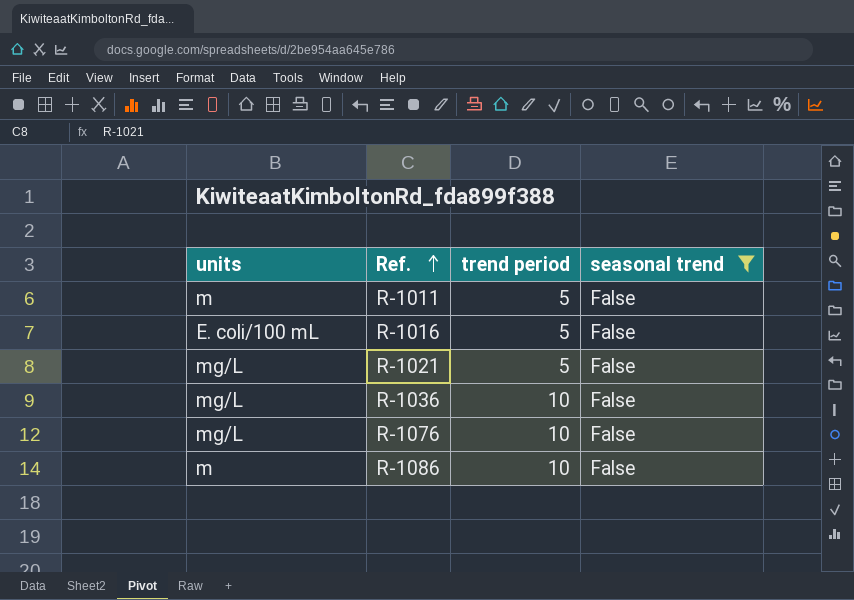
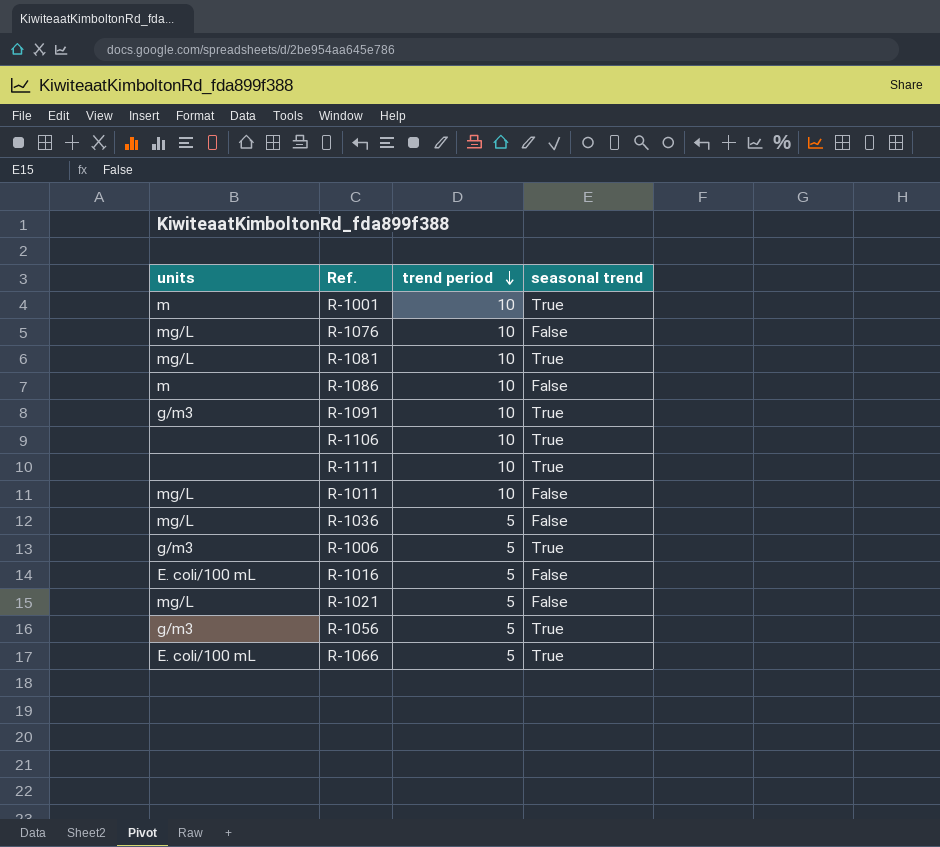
filter: seasonal trend = False -> none
row order: Ref. ascending -> trend period descending
R-1011 | units: m -> mg/L
R-1011 | trend period: 5 -> 10
R-1036 | trend period: 10 -> 5

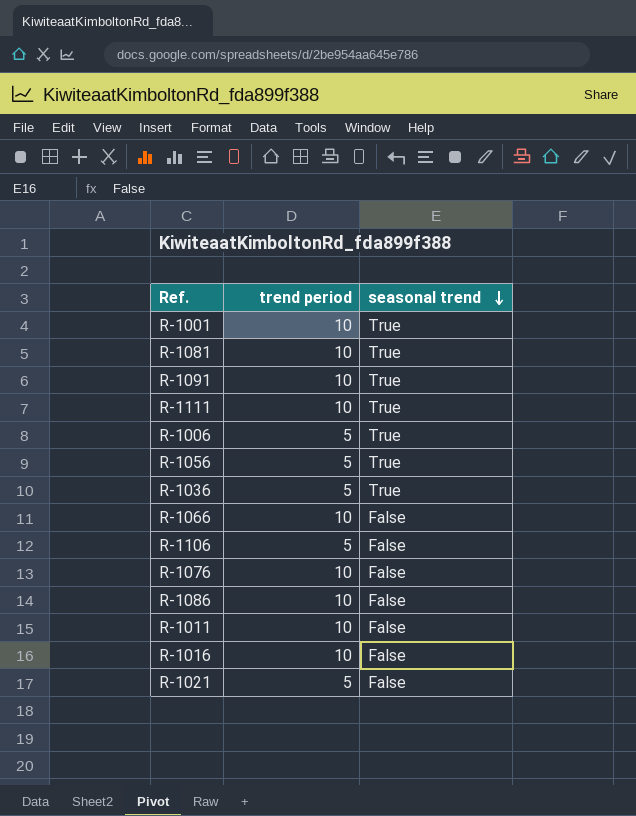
row order: trend period descending -> seasonal trend descending
column units | position: 1 -> none
R-1036 | seasonal trend: False -> True
R-1066 | trend period: 5 -> 10
R-1066 | seasonal trend: True -> False
R-1106 | trend period: 10 -> 5
R-1106 | seasonal trend: True -> False
R-1016 | trend period: 5 -> 10

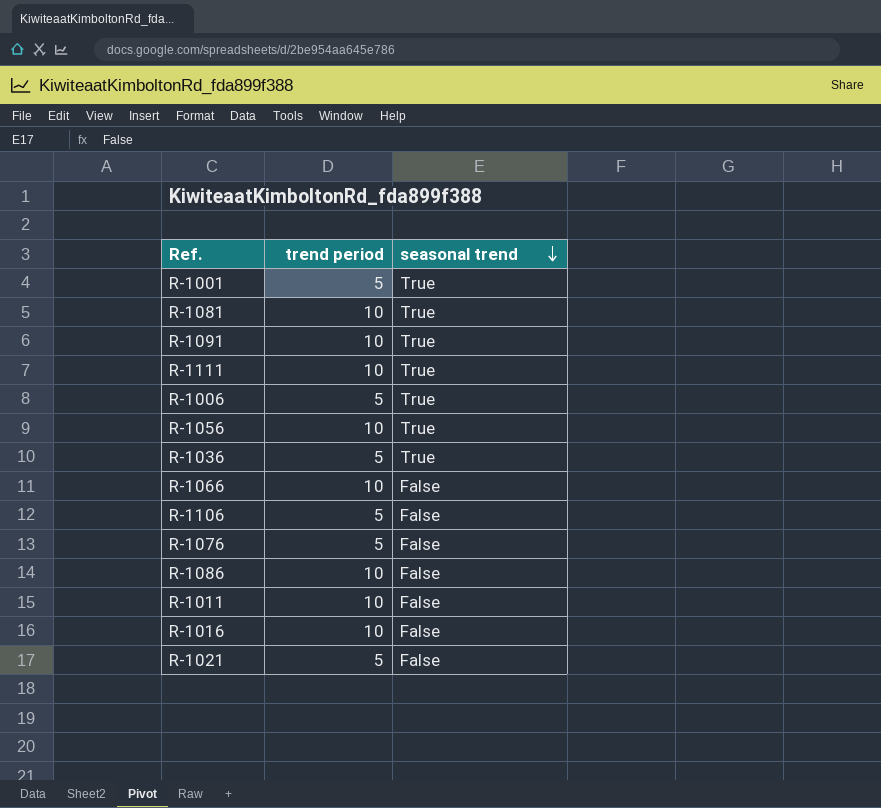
R-1001 | trend period: 10 -> 5
R-1056 | trend period: 5 -> 10
R-1076 | trend period: 10 -> 5

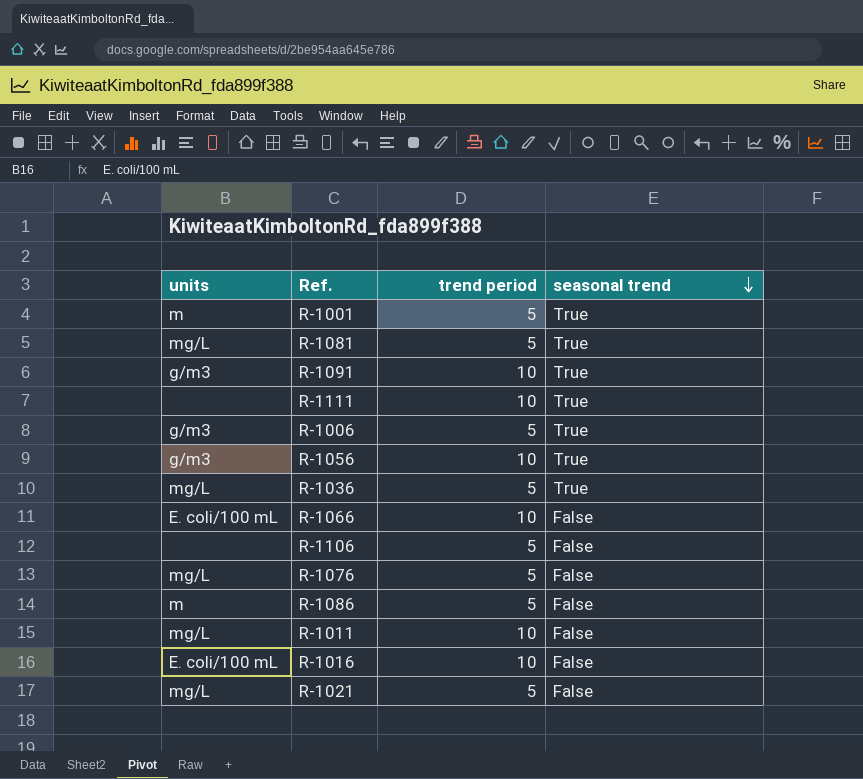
column units | position: none -> 1
R-1081 | trend period: 10 -> 5
R-1086 | trend period: 10 -> 5

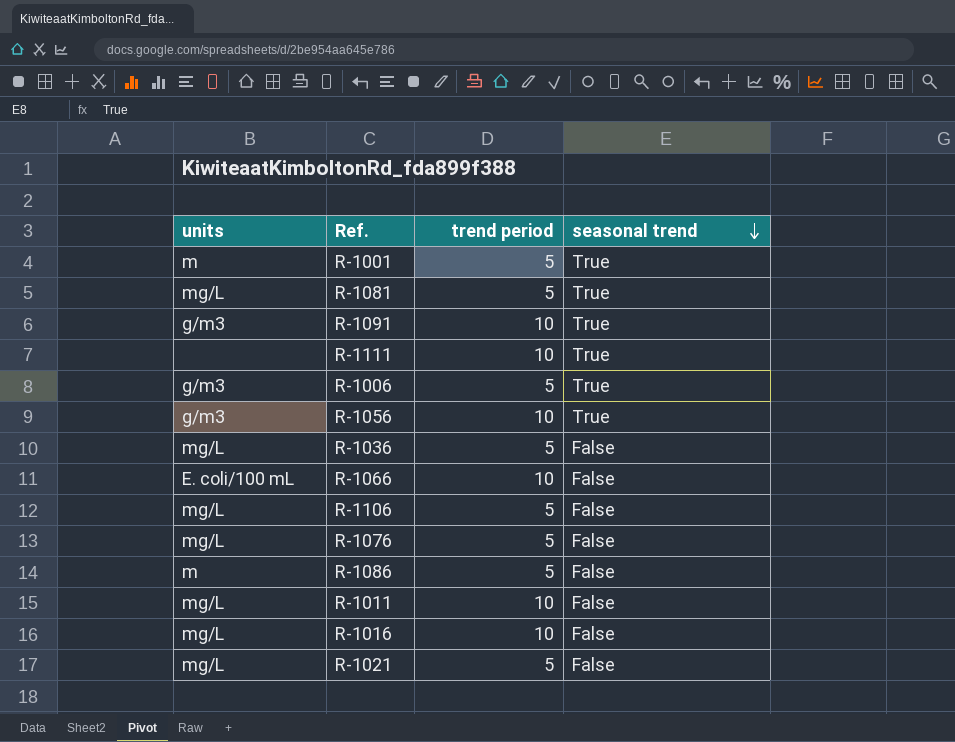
R-1036 | seasonal trend: True -> False
R-1106 | units: none -> mg/L
R-1016 | units: E. coli/100 mL -> mg/L

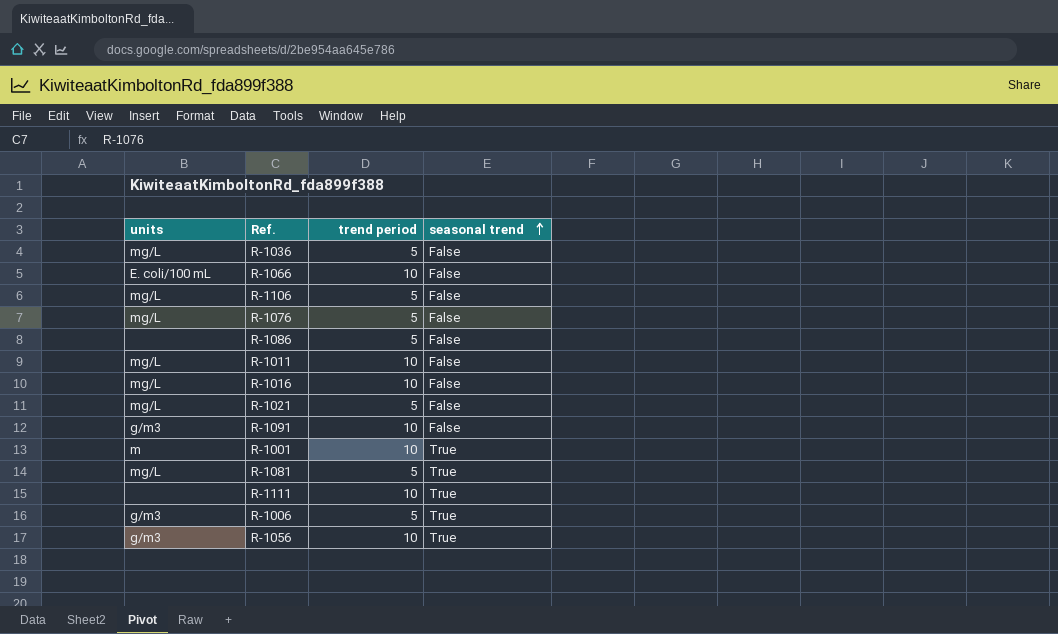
row order: seasonal trend descending -> seasonal trend ascending
R-1086 | units: m -> none
R-1091 | seasonal trend: True -> False
R-1001 | trend period: 5 -> 10

